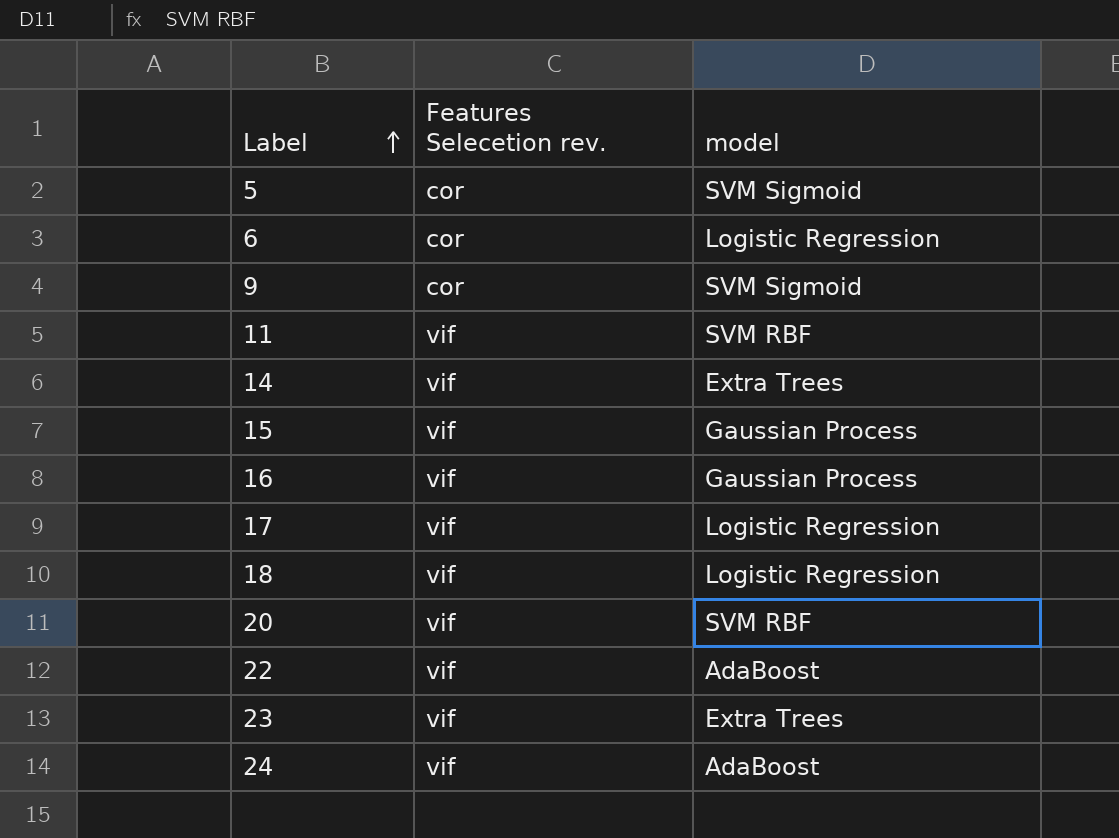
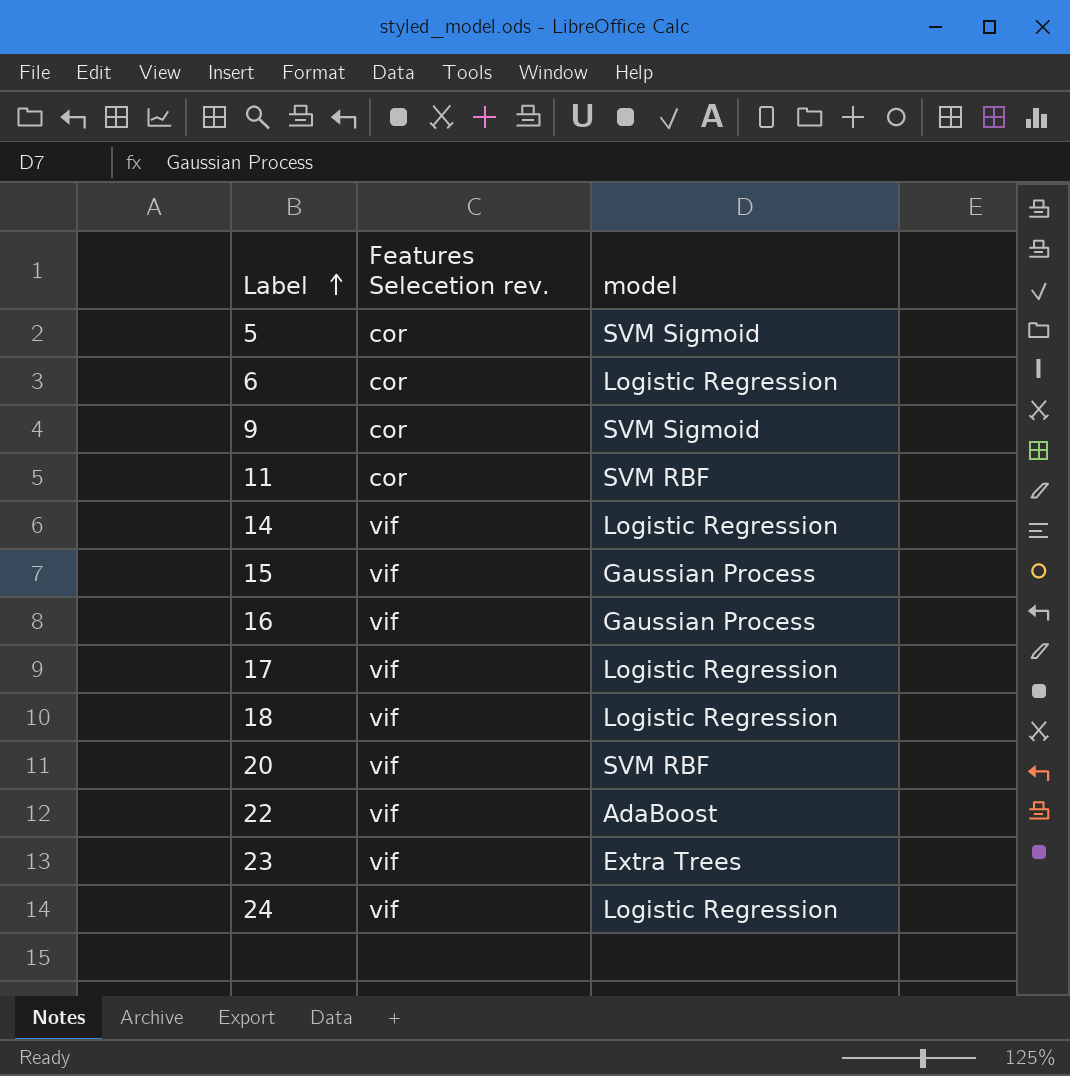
11 | Features Selecetion rev.: vif -> cor
14 | model: Extra Trees -> Logistic Regression
24 | model: AdaBoost -> Logistic Regression

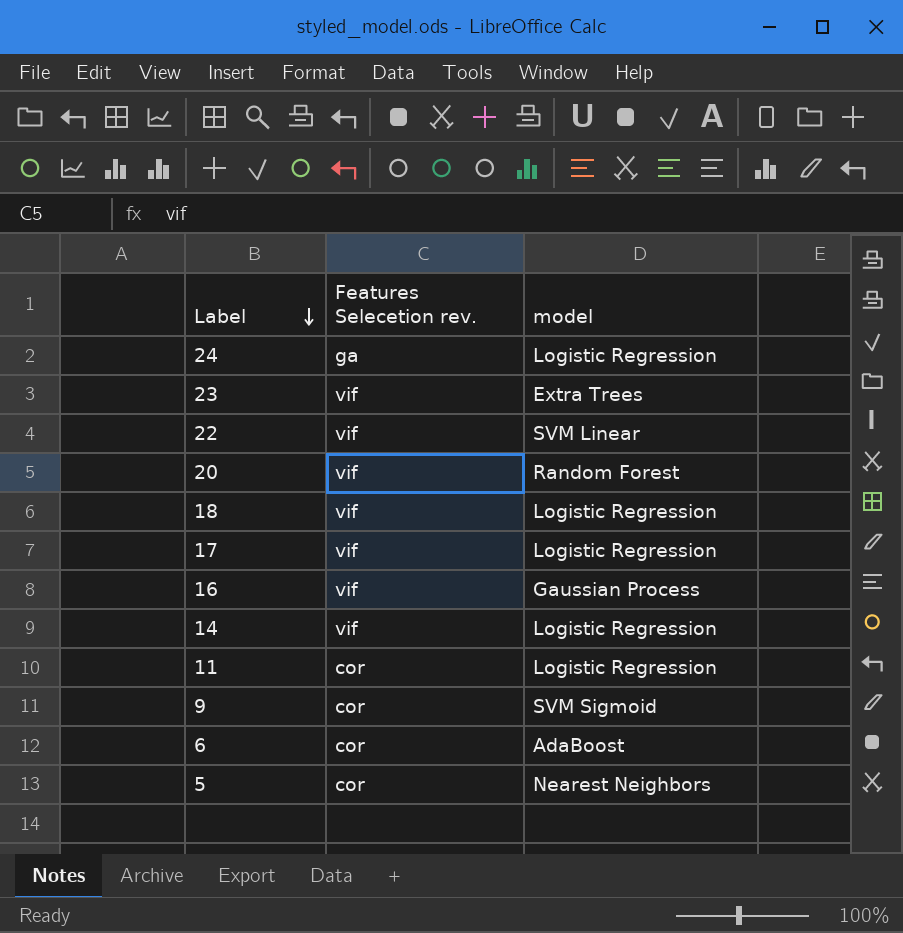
row order: Label ascending -> Label descending
row 15: vif | Gaussian Process -> none
24 | Features Selecetion rev.: vif -> ga
22 | model: AdaBoost -> SVM Linear
20 | model: SVM RBF -> Random Forest
11 | model: SVM RBF -> Logistic Regression
6 | model: Logistic Regression -> AdaBoost
5 | model: SVM Sigmoid -> Nearest Neighbors

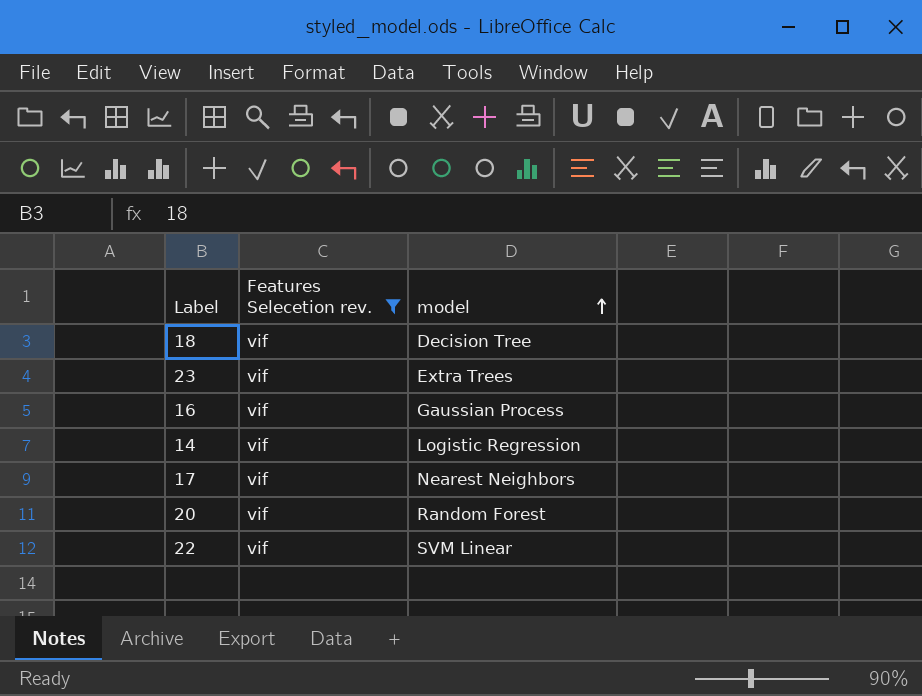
filter: none -> Features Selecetion rev. = vif
row order: Label descending -> model ascending
18 | model: Logistic Regression -> Decision Tree
17 | model: Logistic Regression -> Nearest Neighbors

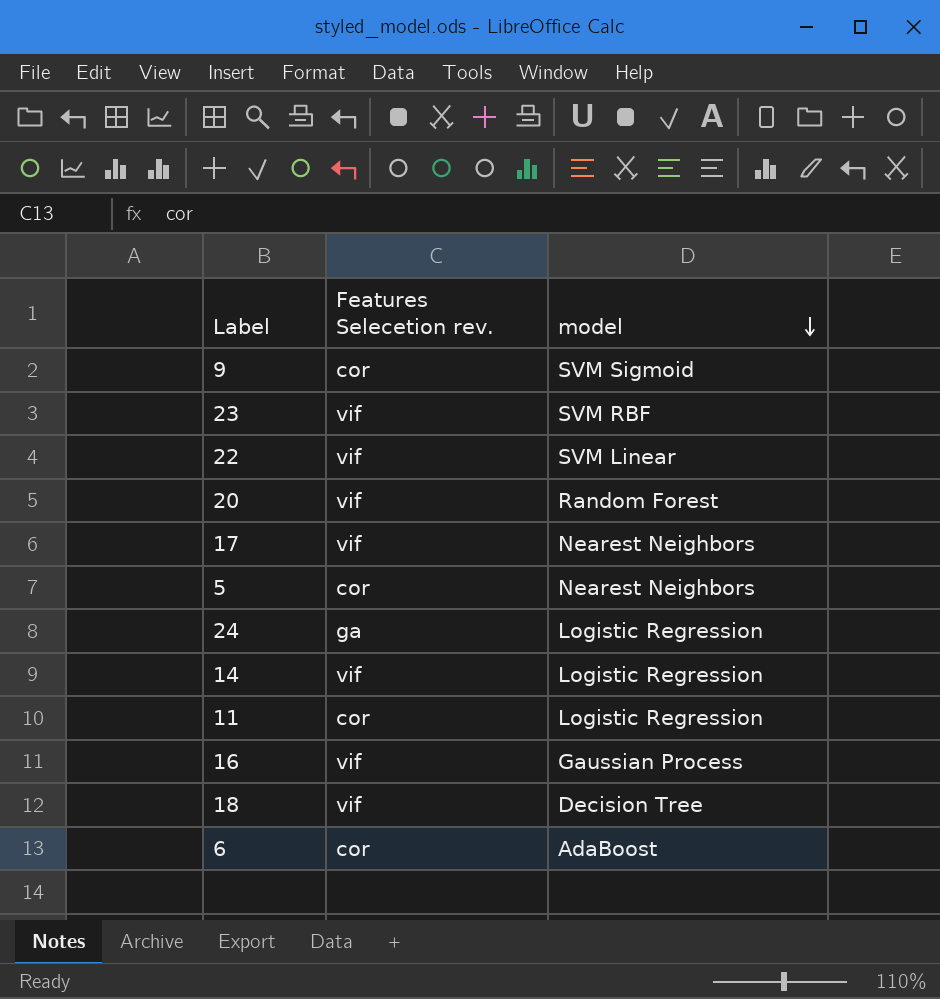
filter: Features Selecetion rev. = vif -> none
row order: model ascending -> model descending
23 | model: Extra Trees -> SVM RBF

